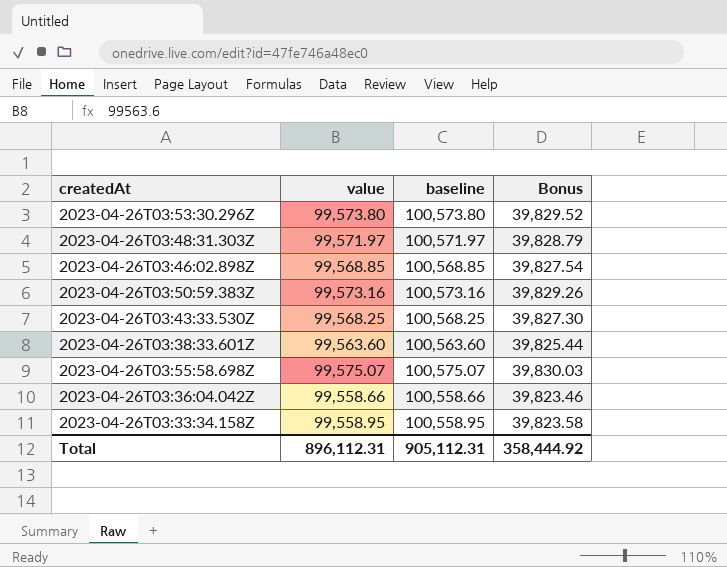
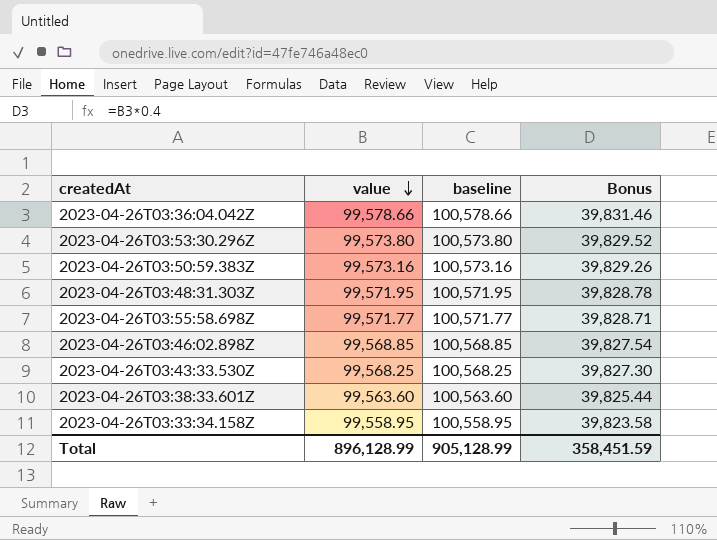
row order: none -> value descending
2023-04-26T03:36:04.042Z | value: 99,558.66 -> 99,578.66
2023-04-26T03:36:04.042Z | baseline: 100,558.66 -> 100,578.66
2023-04-26T03:36:04.042Z | Bonus: 39,823.46 -> 39,831.46
2023-04-26T03:48:31.303Z | value: 99,571.97 -> 99,571.95
2023-04-26T03:48:31.303Z | baseline: 100,571.97 -> 100,571.95
2023-04-26T03:48:31.303Z | Bonus: 39,828.79 -> 39,828.78
2023-04-26T03:55:58.698Z | value: 99,575.07 -> 99,571.77
2023-04-26T03:55:58.698Z | baseline: 100,575.07 -> 100,571.77
2023-04-26T03:55:58.698Z | Bonus: 39,830.03 -> 39,828.71
Total | value: 896,112.31 -> 896,128.99
Total | baseline: 905,112.31 -> 905,128.99
Total | Bonus: 358,444.92 -> 358,451.59

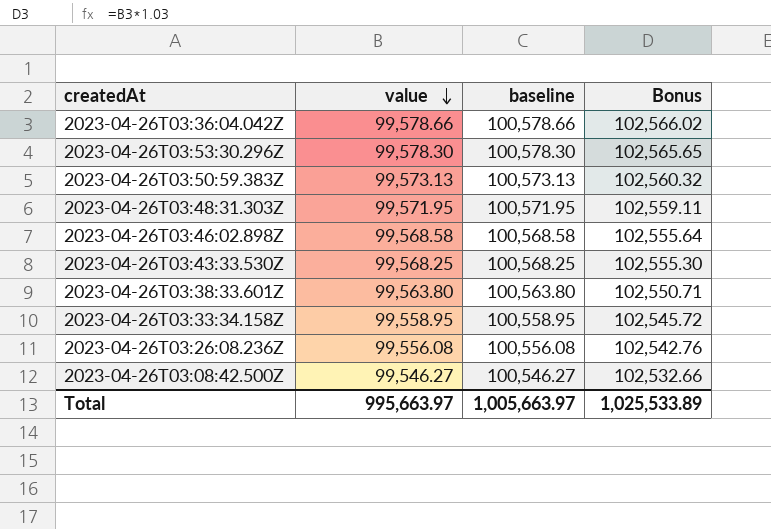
column Bonus | formula: [value] * 0.4 -> [value] * 1.03
row 2023-04-26T03:55:58.698Z: 99,571.77 | 100,571.77 | 39,828.71 -> none
2023-04-26T03:53:30.296Z | value: 99,573.80 -> 99,578.30
2023-04-26T03:53:30.296Z | baseline: 100,573.80 -> 100,578.30
2023-04-26T03:50:59.383Z | value: 99,573.16 -> 99,573.13
2023-04-26T03:50:59.383Z | baseline: 100,573.16 -> 100,573.13
2023-04-26T03:46:02.898Z | value: 99,568.85 -> 99,568.58
2023-04-26T03:46:02.898Z | baseline: 100,568.85 -> 100,568.58
2023-04-26T03:38:33.601Z | value: 99,563.60 -> 99,563.80
2023-04-26T03:38:33.601Z | baseline: 100,563.60 -> 100,563.80
row 2023-04-26T03:26:08.236Z: none -> 99,556.08 | 100,556.08 | 102,542.76
row 2023-04-26T03:08:42.500Z: none -> 99,546.27 | 100,546.27 | 102,532.66
Total | value: 896,128.99 -> 995,663.97
Total | baseline: 905,128.99 -> 1,005,663.97
Total | Bonus: 358,451.59 -> 1,025,533.89

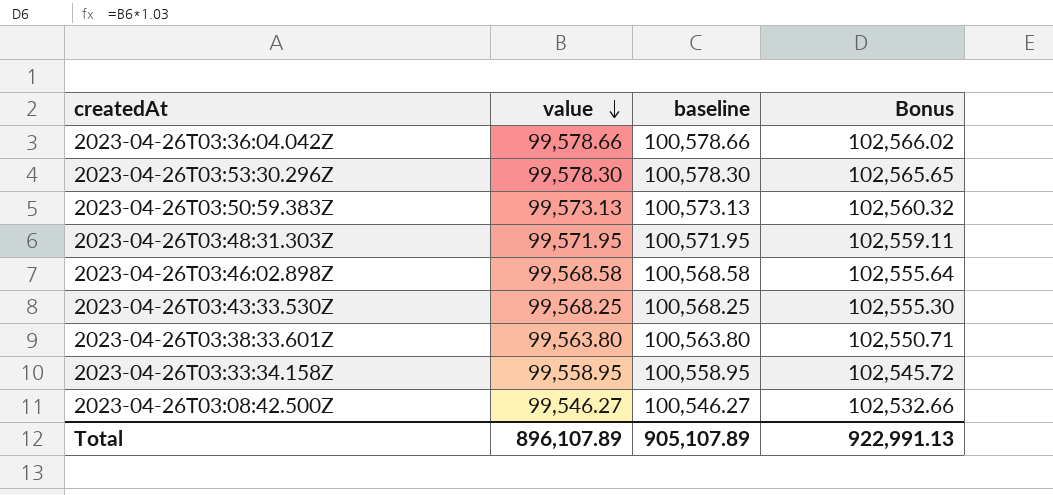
row 2023-04-26T03:26:08.236Z: 99,556.08 | 100,556.08 | 102,542.76 -> none
Total | value: 995,663.97 -> 896,107.89
Total | baseline: 1,005,663.97 -> 905,107.89
Total | Bonus: 1,025,533.89 -> 922,991.13

